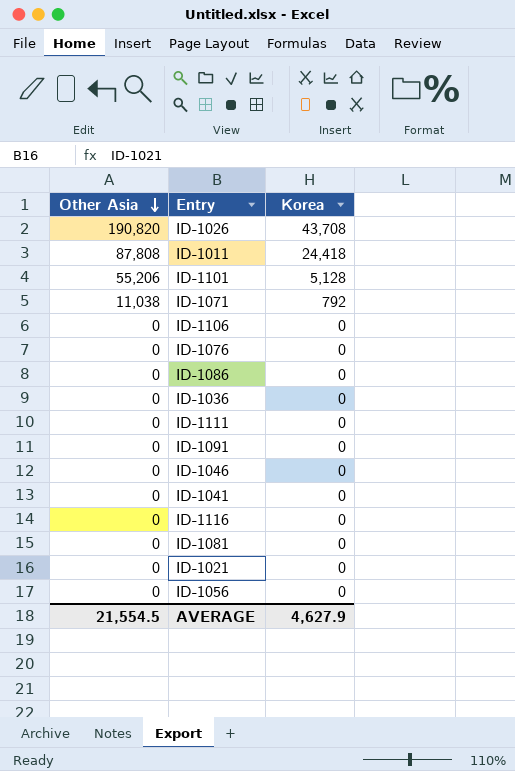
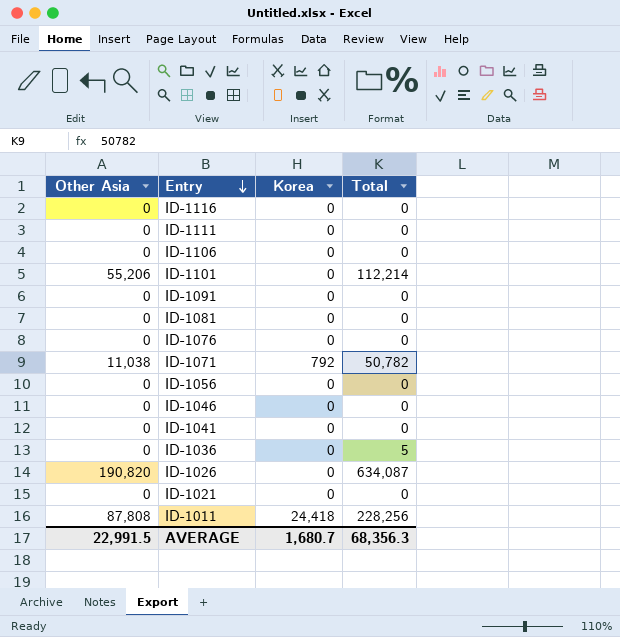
row order: Other Asia descending -> Entry descending
column Total | position: none -> 4
row ID-1086: 0 | 0 -> none
ID-1101 | Korea: 5,128 -> 0
ID-1026 | Korea: 43,708 -> 0
AVERAGE | Other Asia: 21,554.5 -> 22,991.5
AVERAGE | Korea: 4,627.9 -> 1,680.7

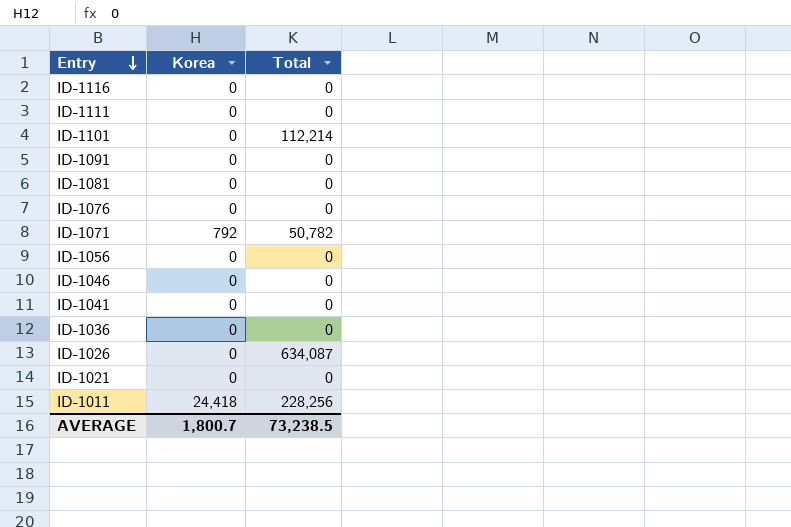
column Other Asia | position: 1 -> none
row ID-1106: 0 | 0 | 0 -> none
ID-1036 | Total: 5 -> 0
AVERAGE | Korea: 1,680.7 -> 1,800.7
AVERAGE | Total: 68,356.3 -> 73,238.5

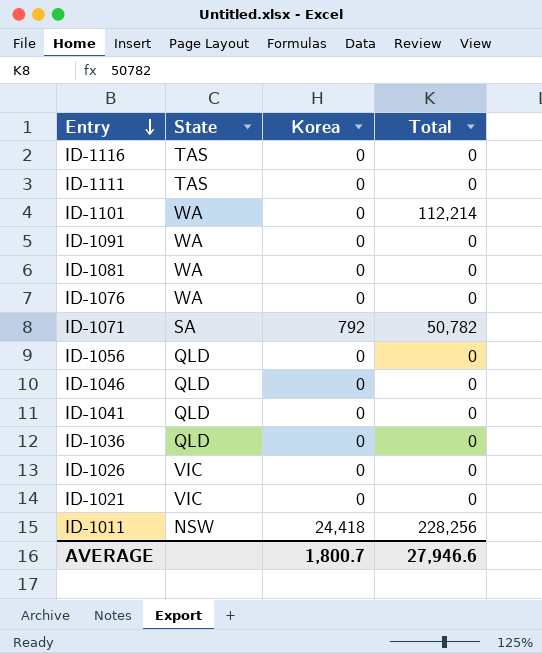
column State | position: none -> 2
ID-1026 | Total: 634,087 -> 0
AVERAGE | Total: 73,238.5 -> 27,946.6

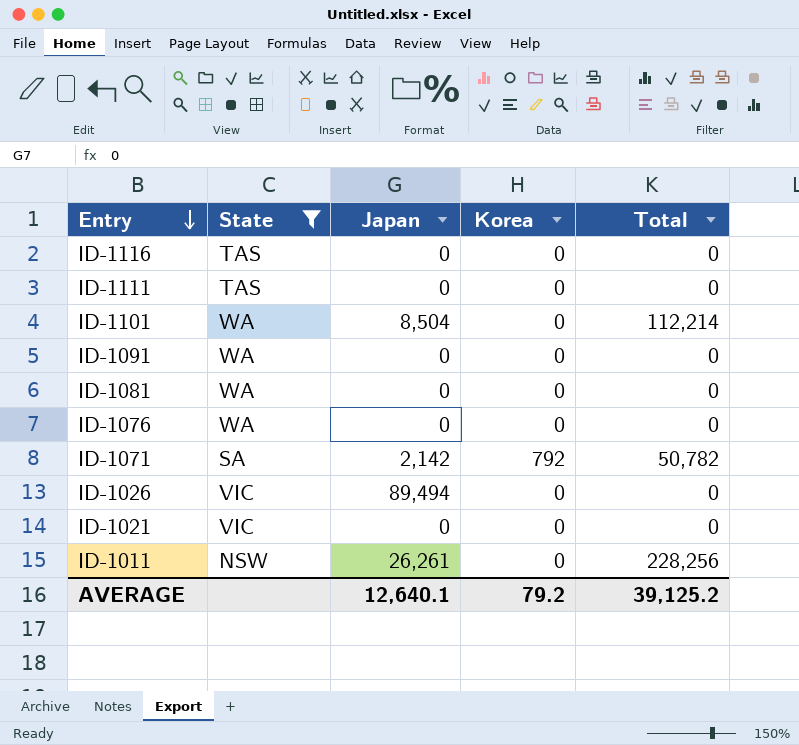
filter: none -> State != QLD
column Japan | position: none -> 3
ID-1011 | Korea: 24,418 -> 0
AVERAGE | Korea: 1,800.7 -> 79.2
AVERAGE | Total: 27,946.6 -> 39,125.2

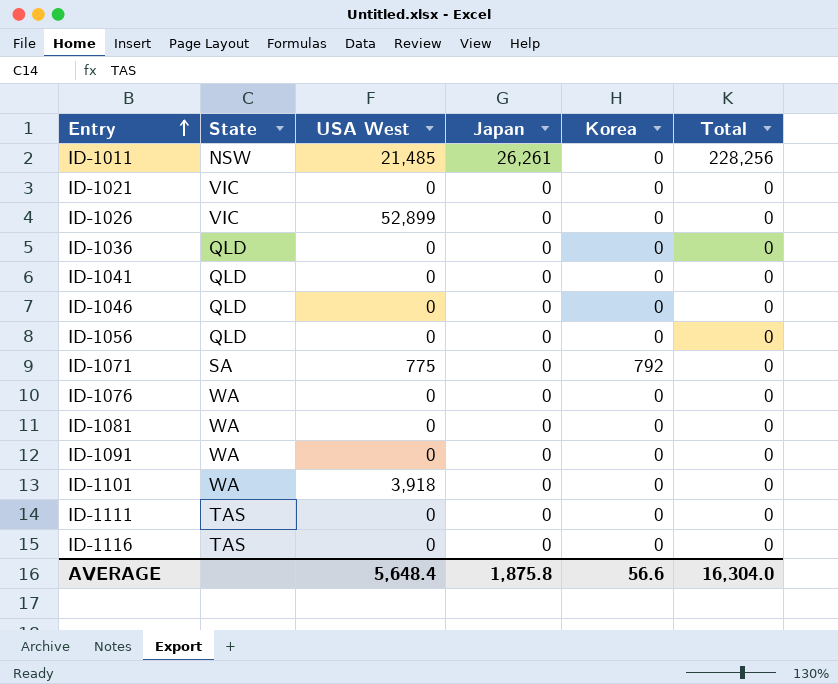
filter: State != QLD -> none
row order: Entry descending -> Entry ascending
column USA West | position: none -> 3
ID-1026 | Japan: 89,494 -> 0
ID-1071 | Japan: 2,142 -> 0
ID-1071 | Total: 50,782 -> 0
ID-1101 | Japan: 8,504 -> 0
ID-1101 | Total: 112,214 -> 0
AVERAGE | Japan: 12,640.1 -> 1,875.8
AVERAGE | Korea: 79.2 -> 56.6
AVERAGE | Total: 39,125.2 -> 16,304.0

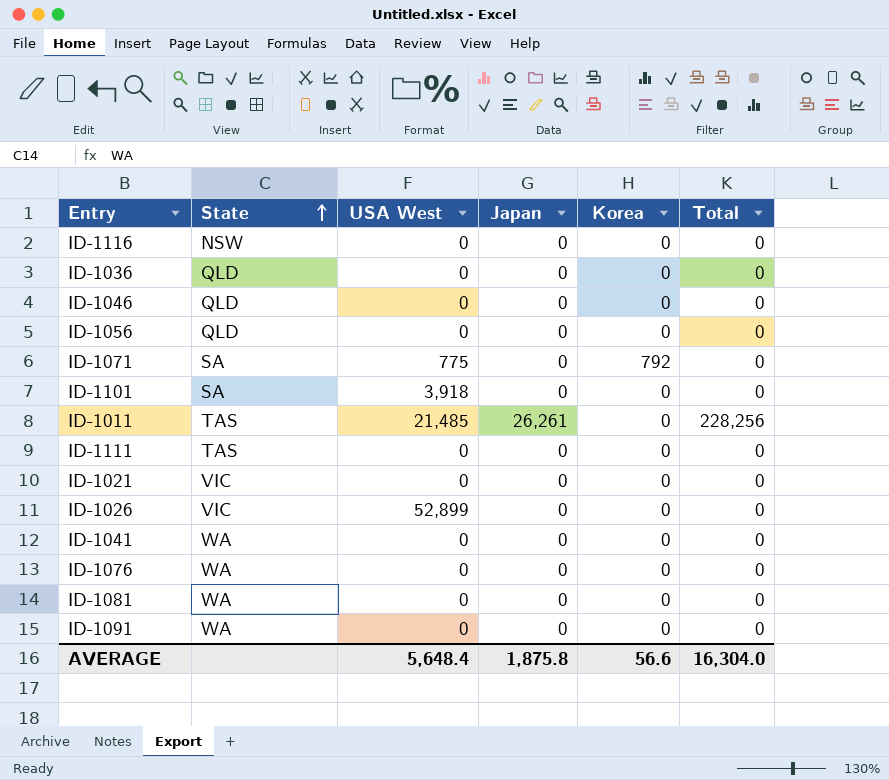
row order: Entry ascending -> State ascending
ID-1116 | State: TAS -> NSW
ID-1101 | State: WA -> SA
ID-1011 | State: NSW -> TAS
ID-1041 | State: QLD -> WA

